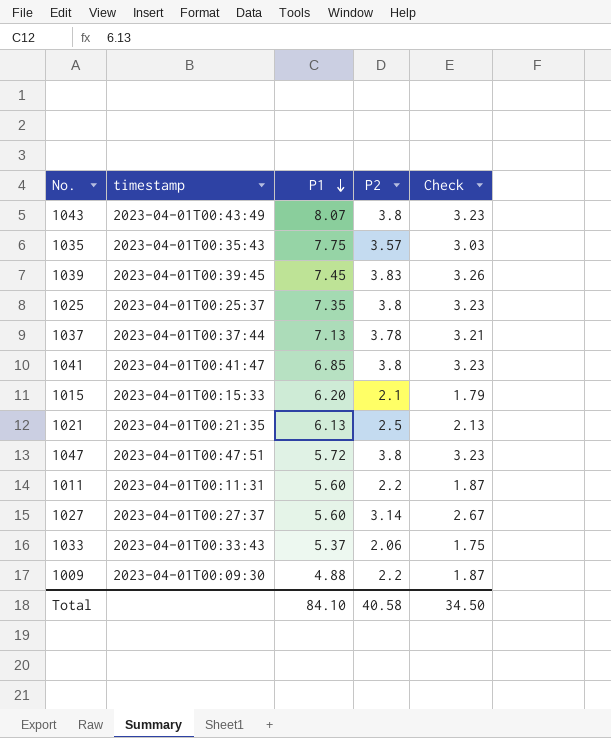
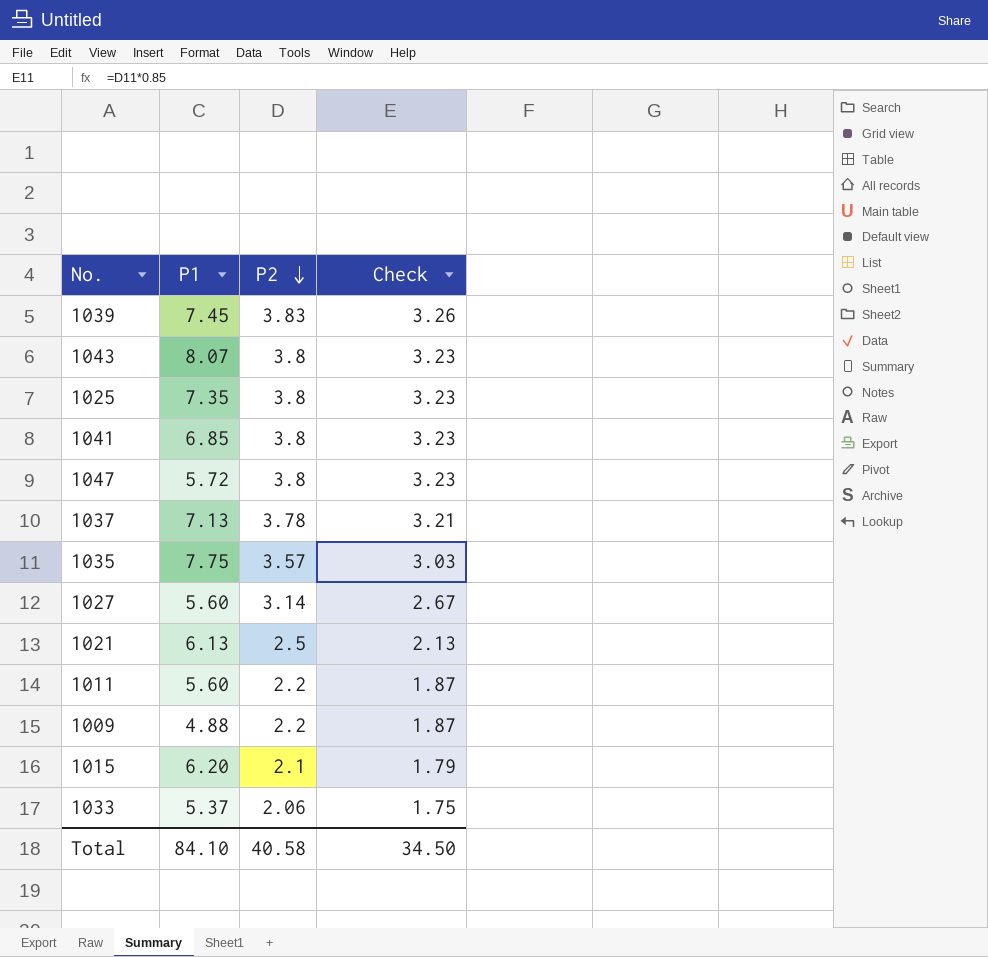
row order: P1 descending -> P2 descending
column timestamp | position: 2 -> none

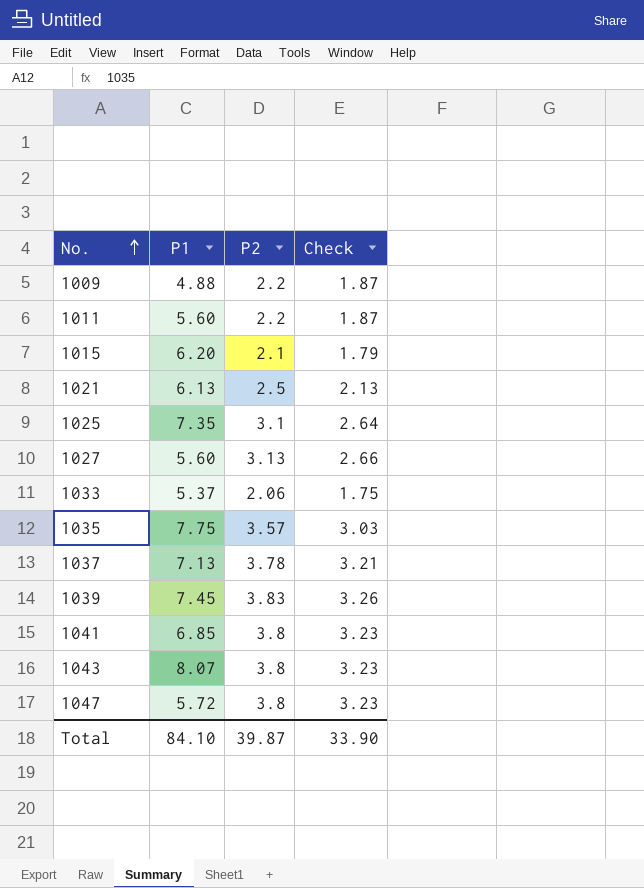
row order: P2 descending -> No. ascending
1025 | P2: 3.8 -> 3.1
1025 | Check: 3.23 -> 2.64
1027 | P2: 3.14 -> 3.13
1027 | Check: 2.67 -> 2.66
Total | P2: 40.58 -> 39.87
Total | Check: 34.50 -> 33.90

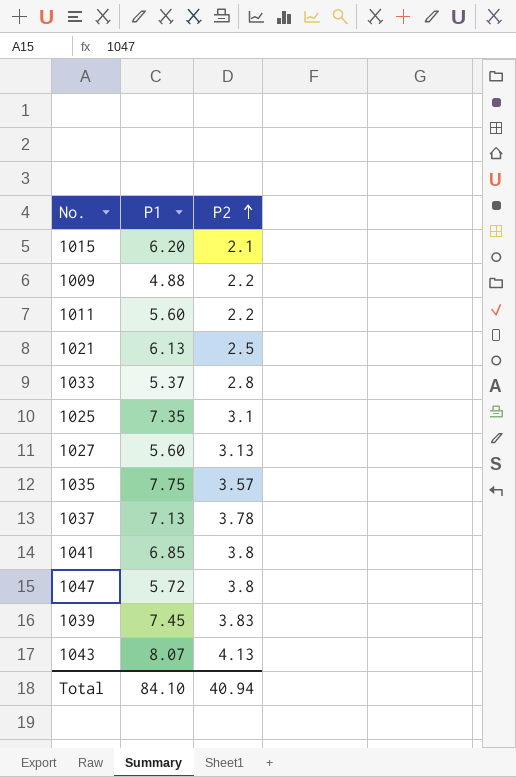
row order: No. ascending -> P2 ascending
column Check | formula: [P2] * 0.85 -> none
1033 | P2: 2.06 -> 2.8
1043 | P2: 3.8 -> 4.13
Total | P2: 39.87 -> 40.94

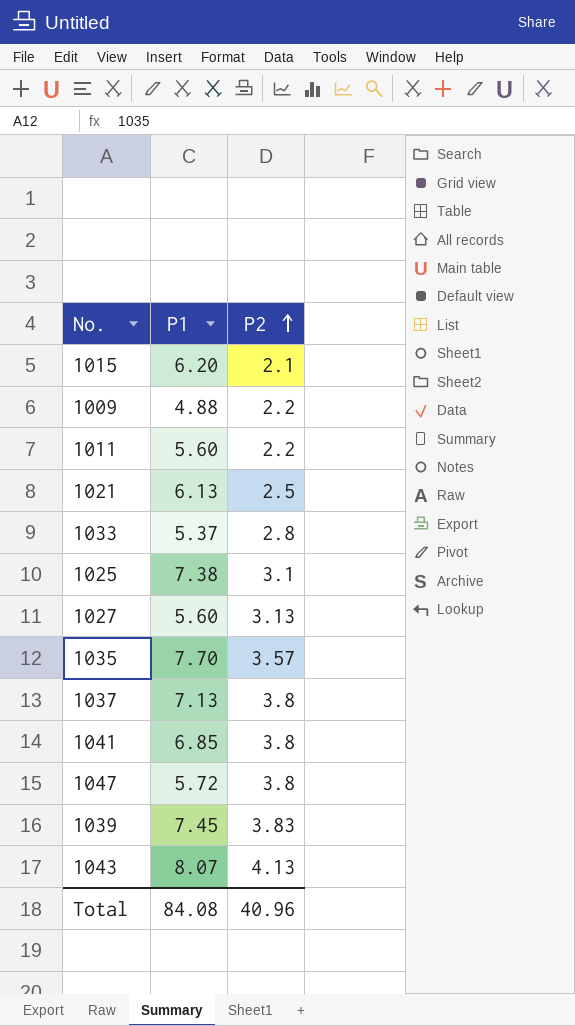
1025 | P1: 7.35 -> 7.38
1035 | P1: 7.75 -> 7.70
1037 | P2: 3.78 -> 3.8
Total | P1: 84.10 -> 84.08
Total | P2: 40.94 -> 40.96

